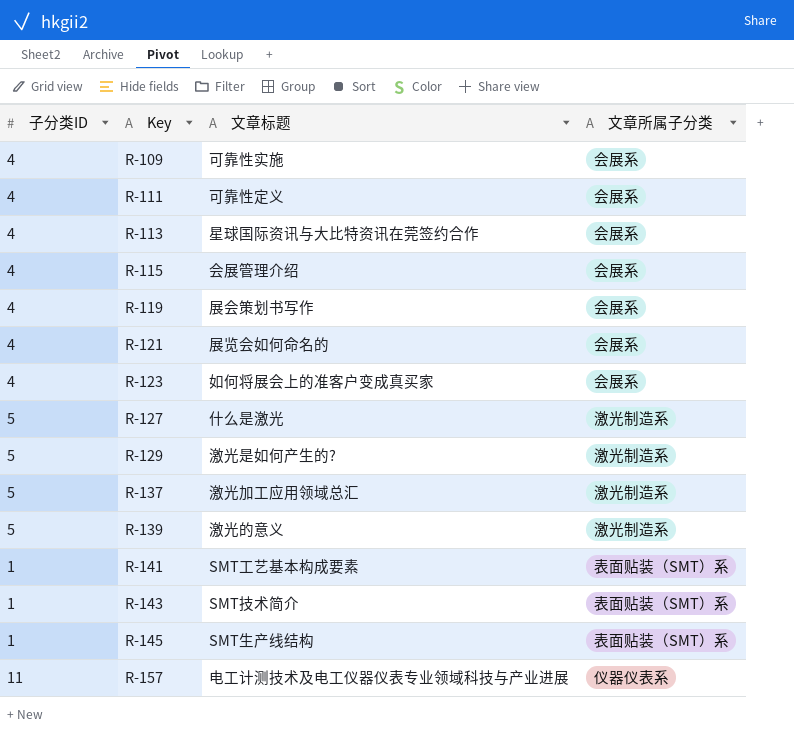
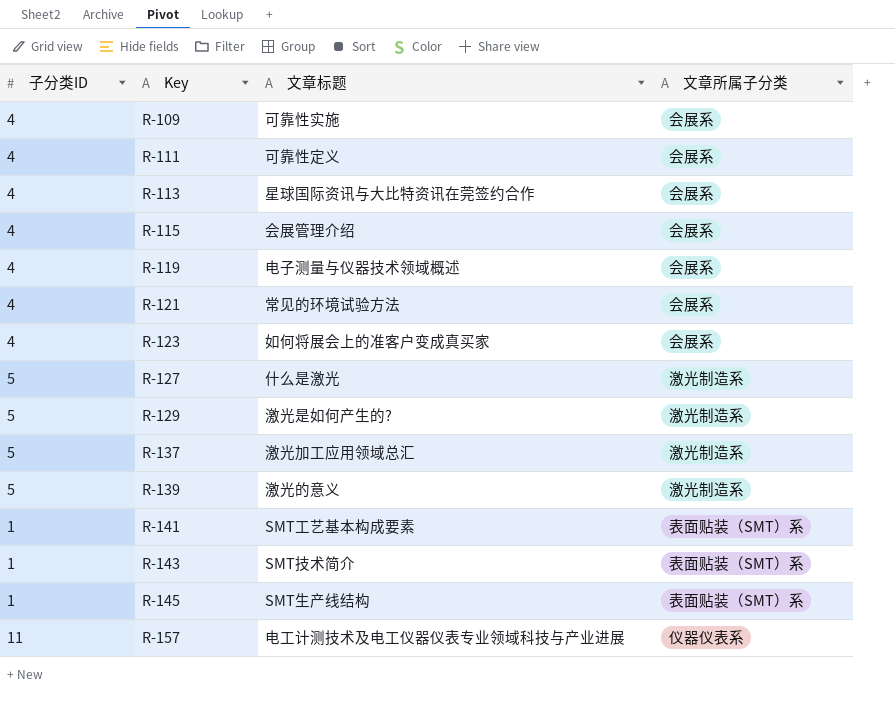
R-119 | 文章标题: 展会策划书写作 -> 电子测量与仪器技术领域概述
R-121 | 文章标题: 展览会如何命名的 -> 常见的环境试验方法

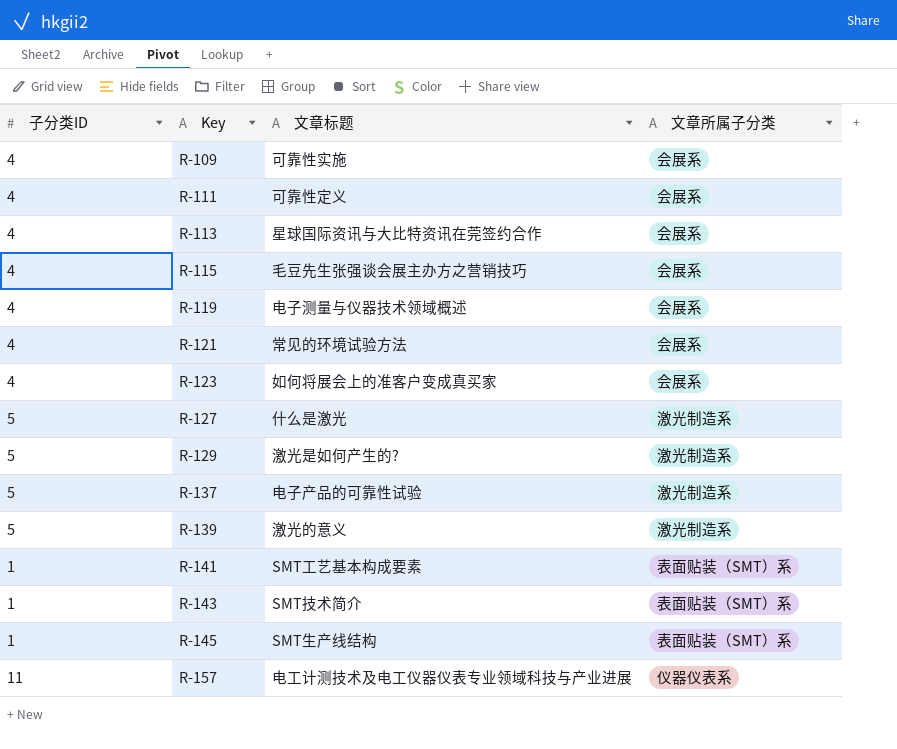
R-115 | 文章标题: 会展管理介绍 -> 毛豆先生张强谈会展主办方之营销技巧
R-137 | 文章标题: 激光加工应用领域总汇 -> 电子产品的可靠性试验

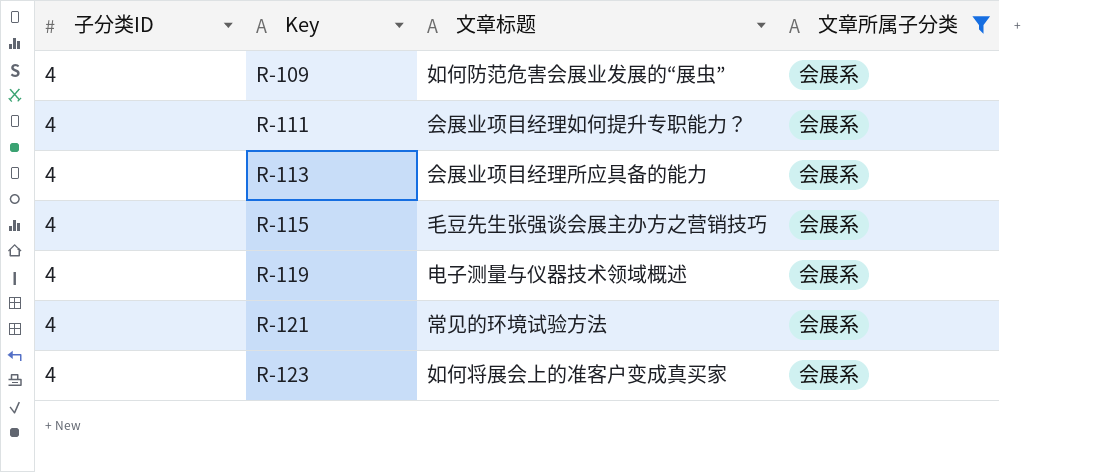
filter: none -> 文章所属子分类 = 会展系
R-109 | 文章标题: 可靠性实施 -> 如何防范危害会展业发展的“展虫”
R-111 | 文章标题: 可靠性定义 -> 会展业项目经理如何提升专职能力？
R-113 | 文章标题: 星球国际资讯与大比特资讯在莞签约合作 -> 会展业项目经理所应具备的能力

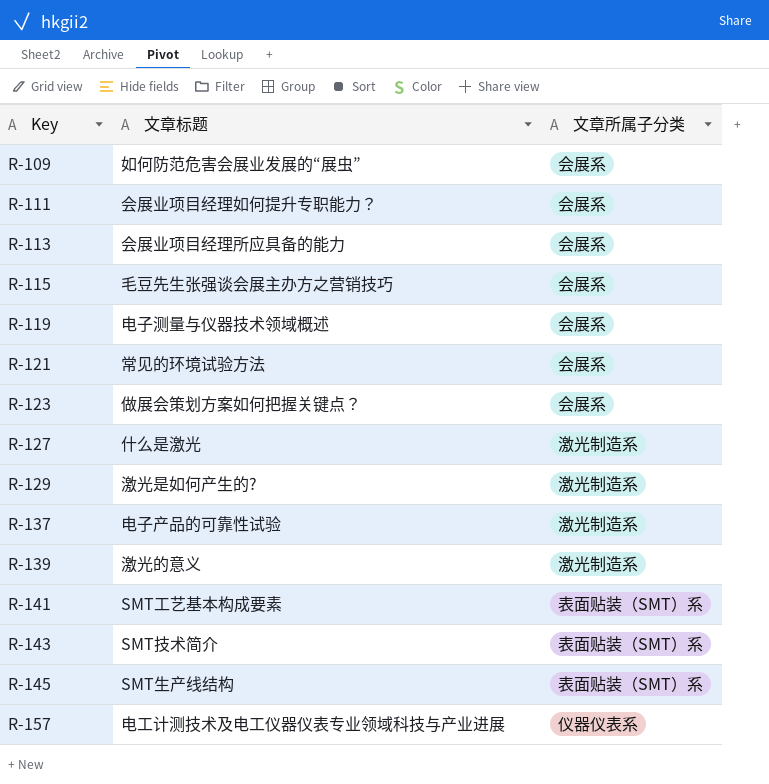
filter: 文章所属子分类 = 会展系 -> none
column 子分类ID | position: 1 -> none
R-123 | 文章标题: 如何将展会上的准客户变成真买家 -> 做展会策划方案如何把握关键点？

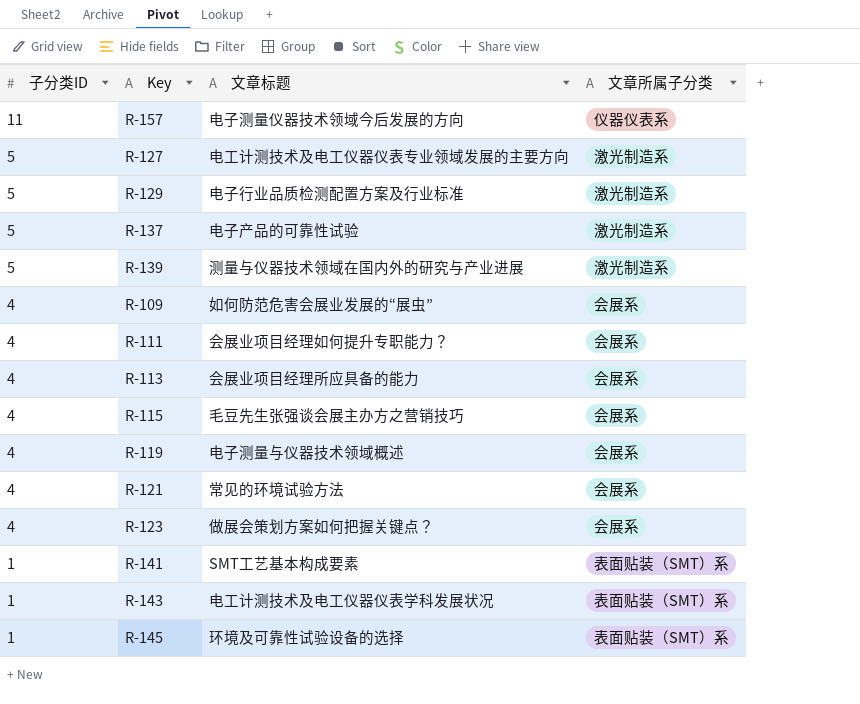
row order: Key ascending -> 子分类ID descending
column 子分类ID | position: none -> 1
R-157 | 文章标题: 电工计测技术及电工仪器仪表专业领域科技与产业进展 -> 电子测量仪器技术领域今后发展的方向
R-127 | 文章标题: 什么是激光 -> 电工计测技术及电工仪器仪表专业领域发展的主要方向
R-129 | 文章标题: 激光是如何产生的? -> 电子行业品质检测配置方案及行业标准
R-139 | 文章标题: 激光的意义 -> 测量与仪器技术领域在国内外的研究与产业进展
R-143 | 文章标题: SMT技术简介 -> 电工计测技术及电工仪器仪表学科发展状况
R-145 | 文章标题: SMT生产线结构 -> 环境及可靠性试验设备的选择

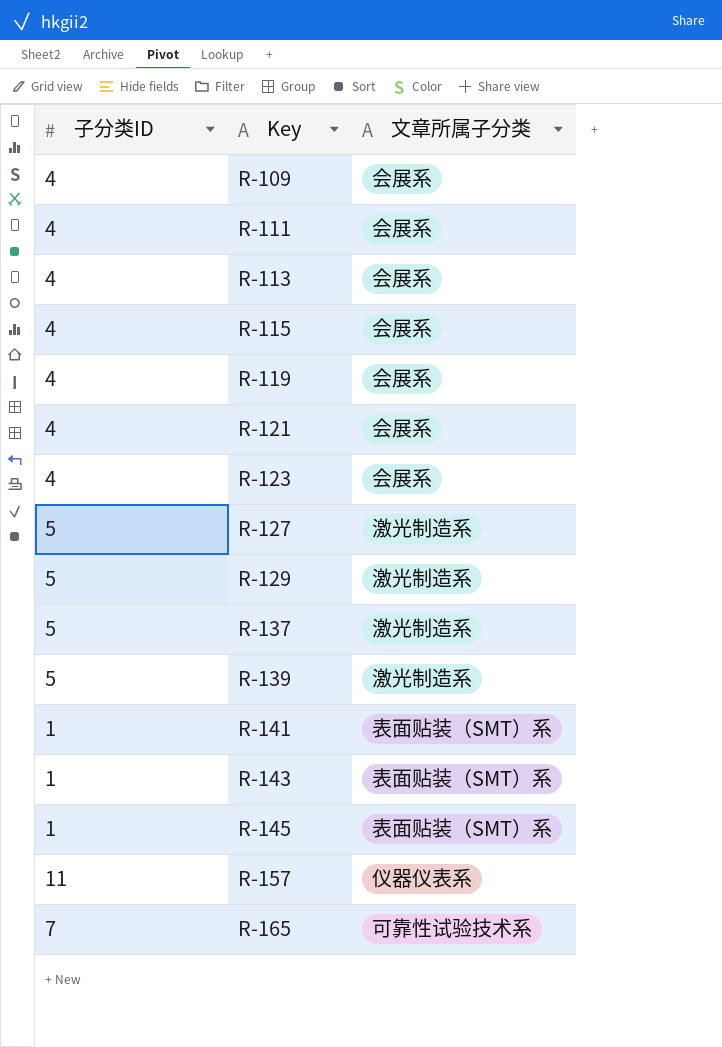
row order: 子分类ID descending -> Key ascending
column 文章标题 | position: 3 -> none
row R-165: none -> 7 | 可靠性试验技术系

